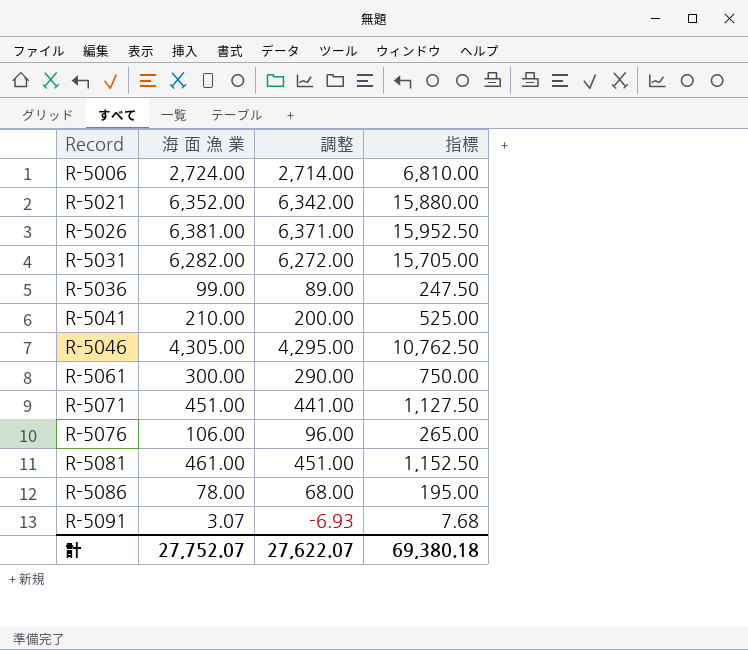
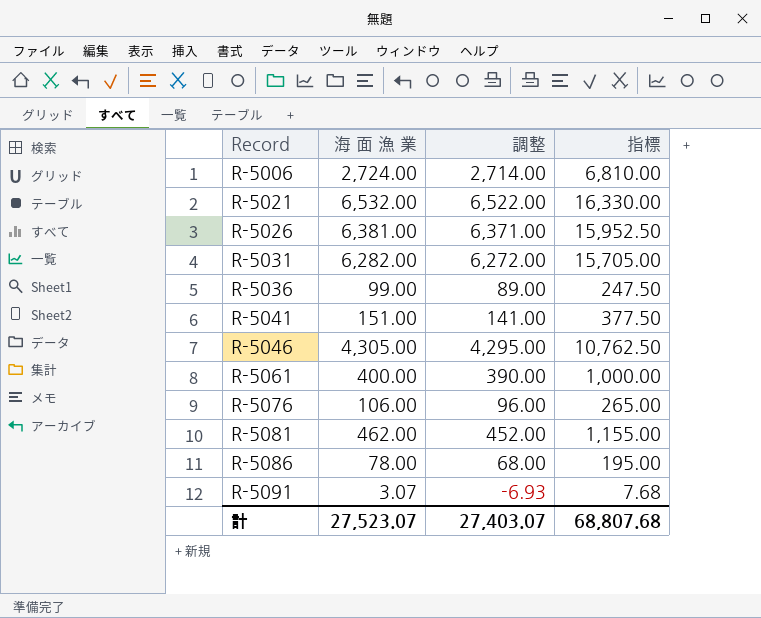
row R-5071: 451.00 | 441.00 | 1,127.50 -> none
R-5021 | 海 面 漁 業: 6,352.00 -> 6,532.00
R-5021 | 調整: 6,342.00 -> 6,522.00
R-5021 | 指標: 15,880.00 -> 16,330.00
R-5041 | 海 面 漁 業: 210.00 -> 151.00
R-5041 | 調整: 200.00 -> 141.00
R-5041 | 指標: 525.00 -> 377.50
R-5061 | 海 面 漁 業: 300.00 -> 400.00
R-5061 | 調整: 290.00 -> 390.00
R-5061 | 指標: 750.00 -> 1,000.00
R-5081 | 海 面 漁 業: 461.00 -> 462.00
R-5081 | 調整: 451.00 -> 452.00
R-5081 | 指標: 1,152.50 -> 1,155.00
計 | 海 面 漁 業: 27,752.07 -> 27,523.07
計 | 調整: 27,622.07 -> 27,403.07
計 | 指標: 69,380.18 -> 68,807.68

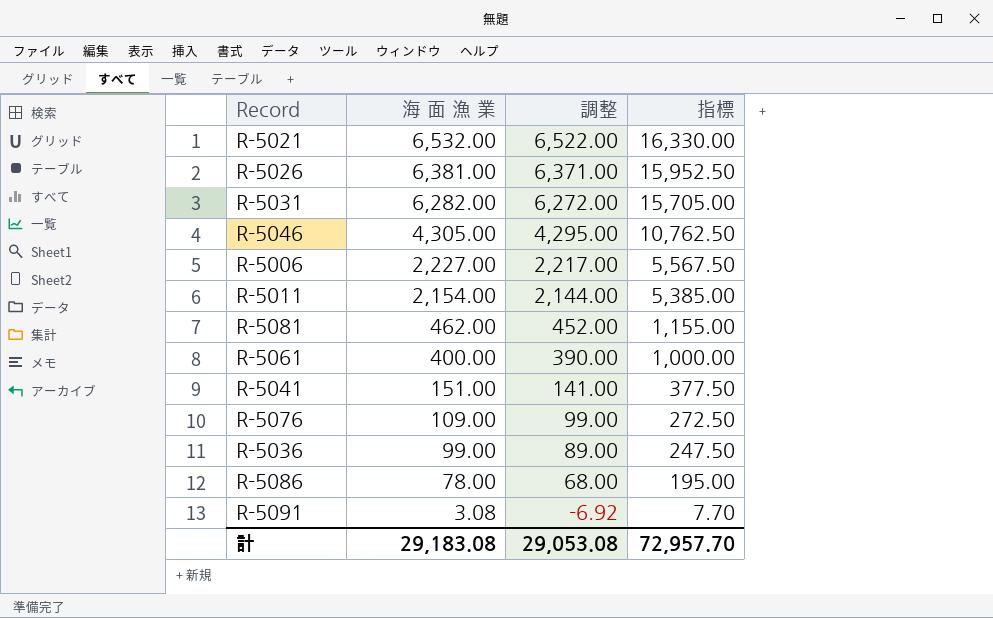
row order: Record ascending -> 海 面 漁 業 descending
R-5006 | 海 面 漁 業: 2,724.00 -> 2,227.00
R-5006 | 調整: 2,714.00 -> 2,217.00
R-5006 | 指標: 6,810.00 -> 5,567.50
row R-5011: none -> 2,154.00 | 2,144.00 | 5,385.00
R-5076 | 海 面 漁 業: 106.00 -> 109.00
R-5076 | 調整: 96.00 -> 99.00
R-5076 | 指標: 265.00 -> 272.50
R-5091 | 海 面 漁 業: 3.07 -> 3.08
R-5091 | 調整: -6.93 -> -6.92
R-5091 | 指標: 7.68 -> 7.70
計 | 海 面 漁 業: 27,523.07 -> 29,183.08
計 | 調整: 27,403.07 -> 29,053.08
計 | 指標: 68,807.68 -> 72,957.70

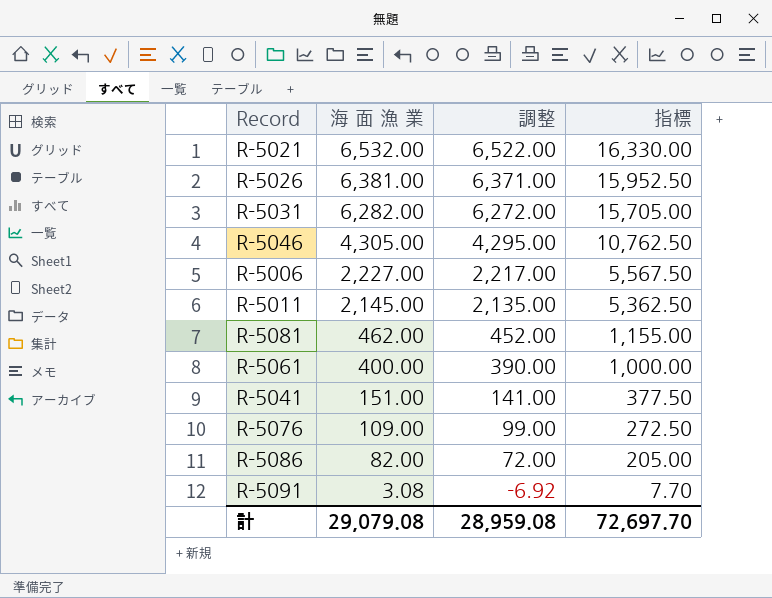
row R-5036: 99.00 | 89.00 | 247.50 -> none
R-5011 | 海 面 漁 業: 2,154.00 -> 2,145.00
R-5011 | 調整: 2,144.00 -> 2,135.00
R-5011 | 指標: 5,385.00 -> 5,362.50
R-5086 | 海 面 漁 業: 78.00 -> 82.00
R-5086 | 調整: 68.00 -> 72.00
R-5086 | 指標: 195.00 -> 205.00
計 | 海 面 漁 業: 29,183.08 -> 29,079.08
計 | 調整: 29,053.08 -> 28,959.08
計 | 指標: 72,957.70 -> 72,697.70

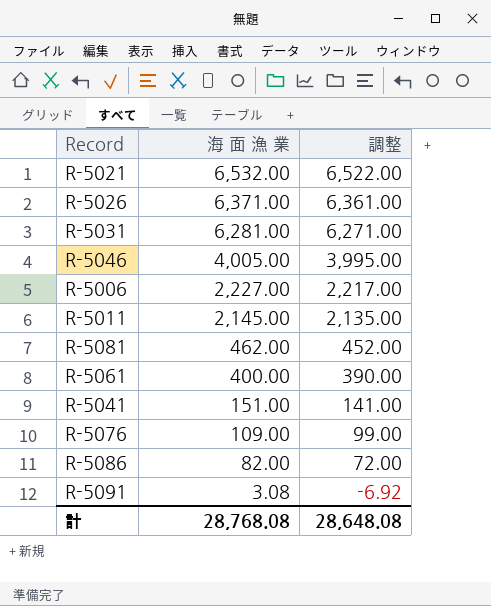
column 指標 | formula: [海 面 漁 業] * 2.5 -> none
R-5026 | 海 面 漁 業: 6,381.00 -> 6,371.00
R-5026 | 調整: 6,371.00 -> 6,361.00
R-5031 | 海 面 漁 業: 6,282.00 -> 6,281.00
R-5031 | 調整: 6,272.00 -> 6,271.00
R-5046 | 海 面 漁 業: 4,305.00 -> 4,005.00
R-5046 | 調整: 4,295.00 -> 3,995.00
計 | 海 面 漁 業: 29,079.08 -> 28,768.08
計 | 調整: 28,959.08 -> 28,648.08

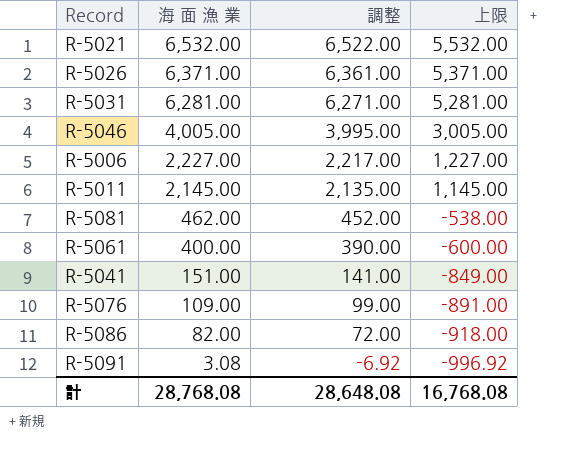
column 上限 | formula: none -> [海 面 漁 業] - 1000

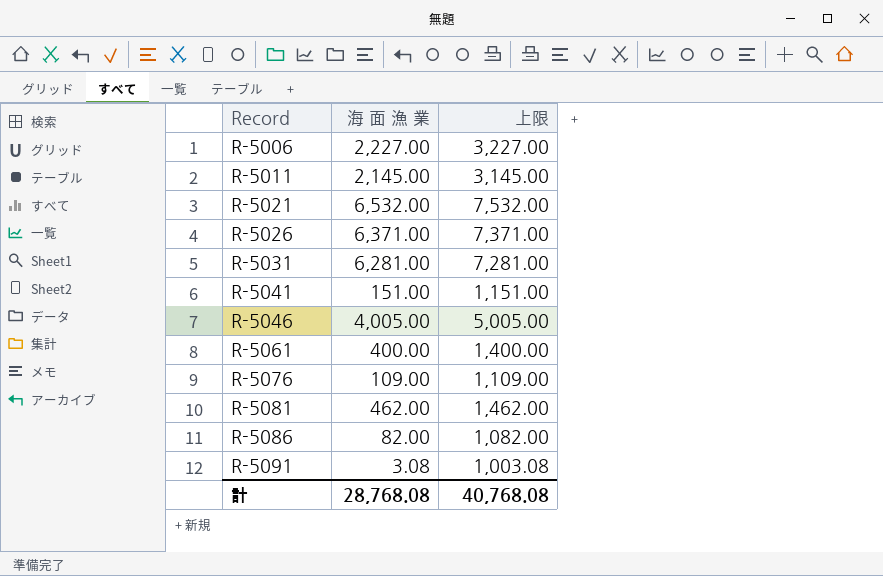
row order: 海 面 漁 業 descending -> Record ascending
column 調整 | formula: [海 面 漁 業] - 10 -> none
column 上限 | formula: [海 面 漁 業] - 1000 -> [海 面 漁 業] + 1000
計 | 上限: 16,768.08 -> 40,768.08

